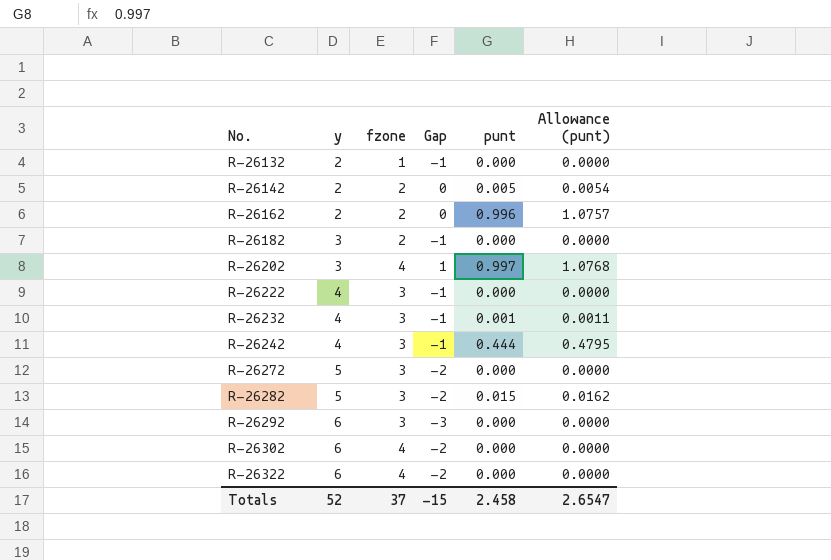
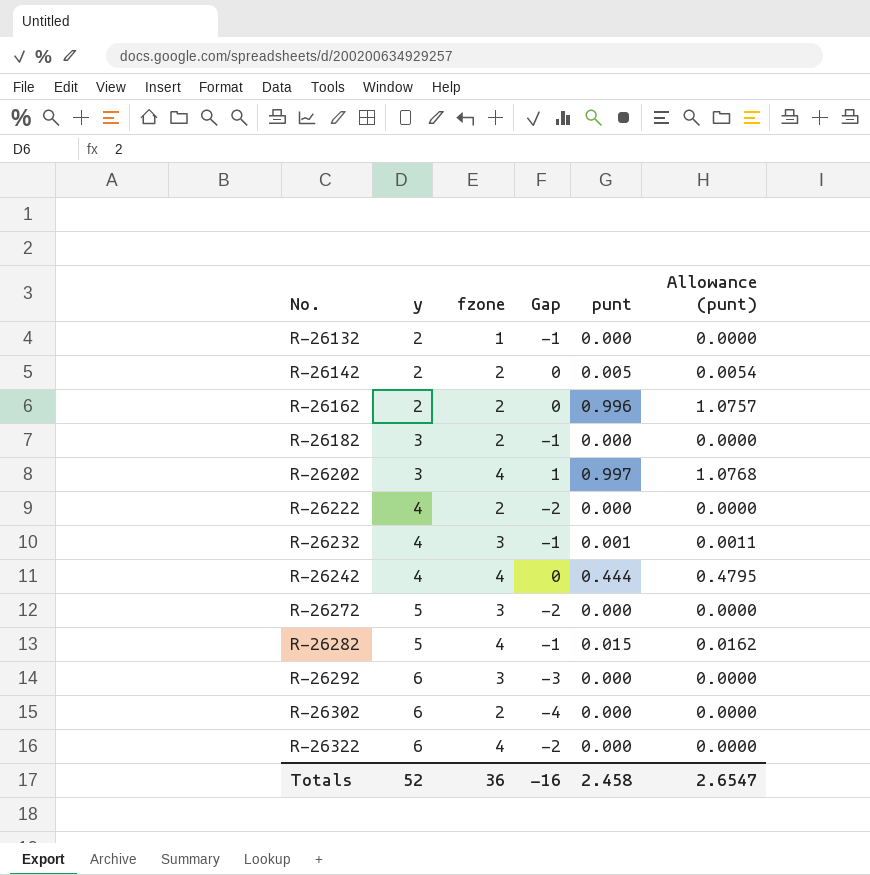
R-26222 | fzone: 3 -> 2
R-26222 | Gap: -1 -> -2
R-26242 | fzone: 3 -> 4
R-26242 | Gap: -1 -> 0
R-26282 | fzone: 3 -> 4
R-26282 | Gap: -2 -> -1
R-26302 | fzone: 4 -> 2
R-26302 | Gap: -2 -> -4
Totals | fzone: 37 -> 36
Totals | Gap: -15 -> -16

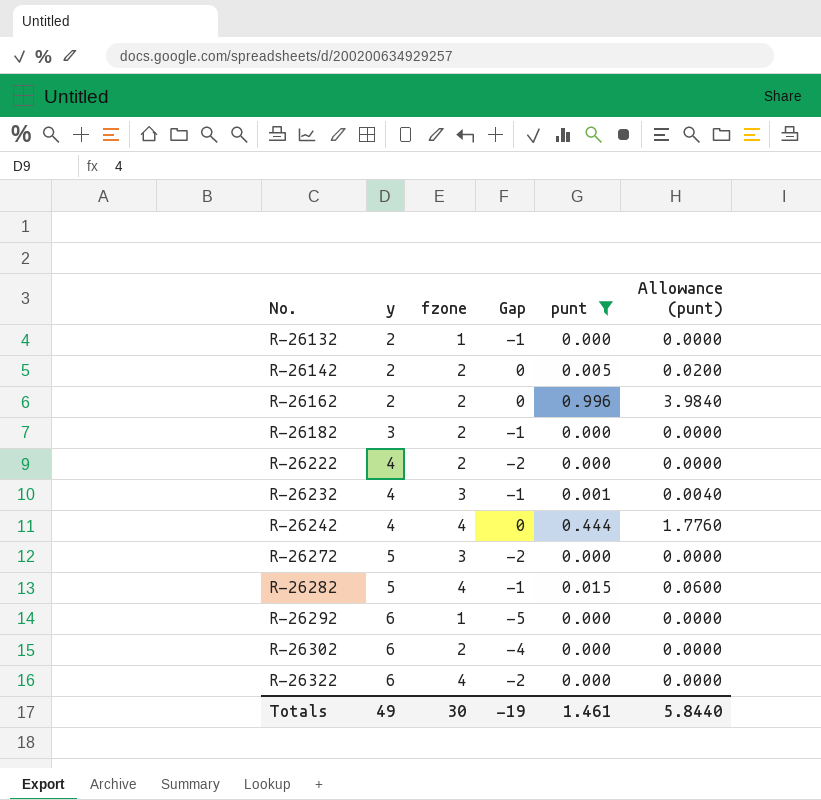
filter: none -> punt != 0.997
column Allowance (punt) | formula: [punt] * 1.08 -> [punt] * 4
R-26292 | fzone: 3 -> 1
R-26292 | Gap: -3 -> -5
Totals | y: 52 -> 49
Totals | fzone: 36 -> 30
Totals | Gap: -16 -> -19
Totals | punt: 2.458 -> 1.461
Totals | Allowance (punt): 2.6547 -> 5.8440

